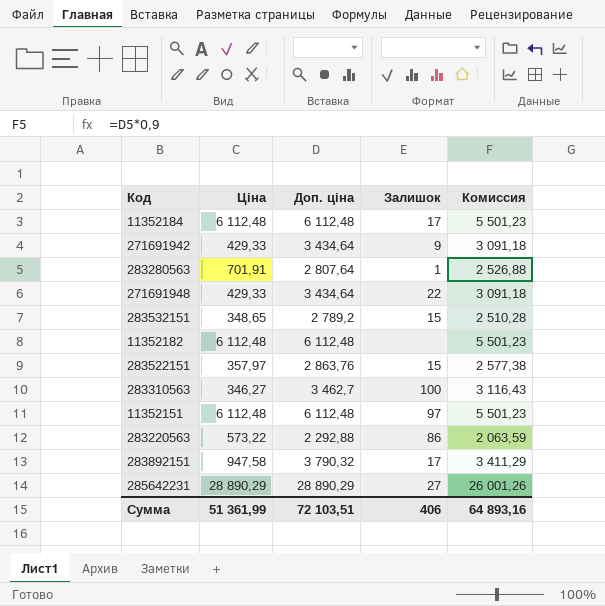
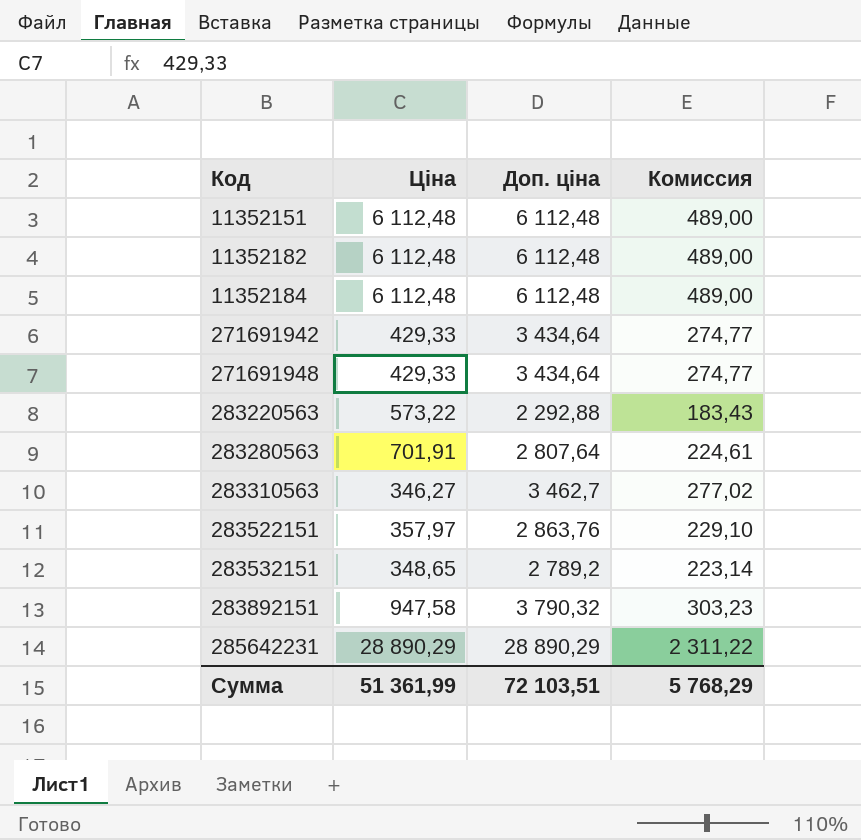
row order: none -> Код ascending
column Залишок | position: 4 -> none
column Комиссия | formula: [Доп. ціна] * 0,9 -> [Доп. ціна] * 0,08
Сумма | Комиссия: 64 893,16 -> 5 768,29

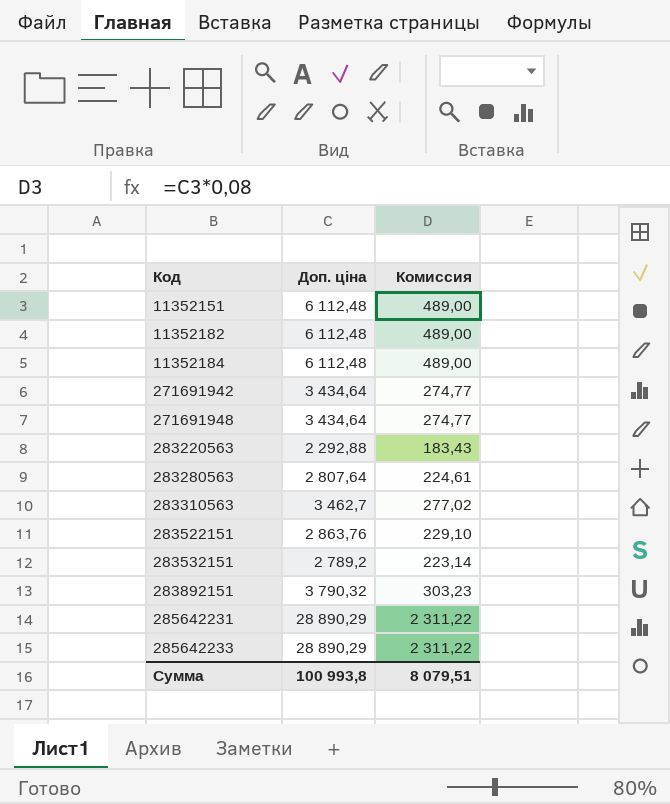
column Ціна | position: 2 -> none
row 285642233: none -> 28 890,29 | 2 311,22
Сумма | Доп. ціна: 72 103,51 -> 100 993,8
Сумма | Комиссия: 5 768,29 -> 8 079,51

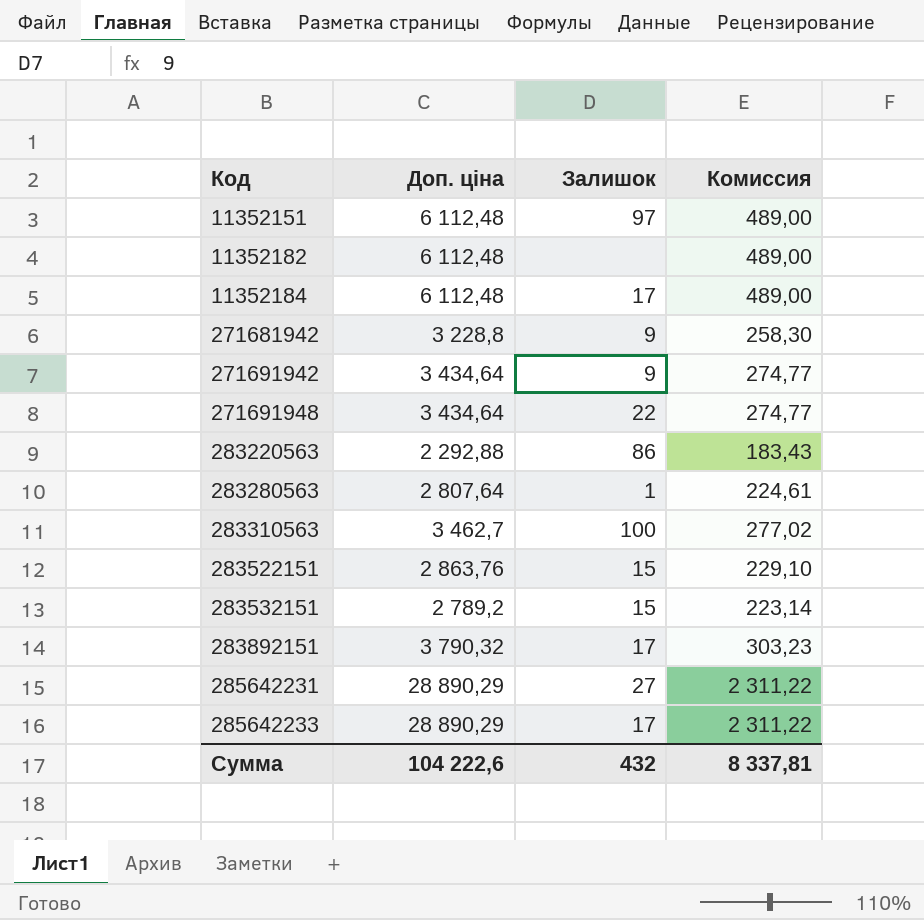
column Залишок | position: none -> 3
row 271681942: none -> 3 228,8 | 9 | 258,30
Сумма | Доп. ціна: 100 993,8 -> 104 222,6
Сумма | Комиссия: 8 079,51 -> 8 337,81

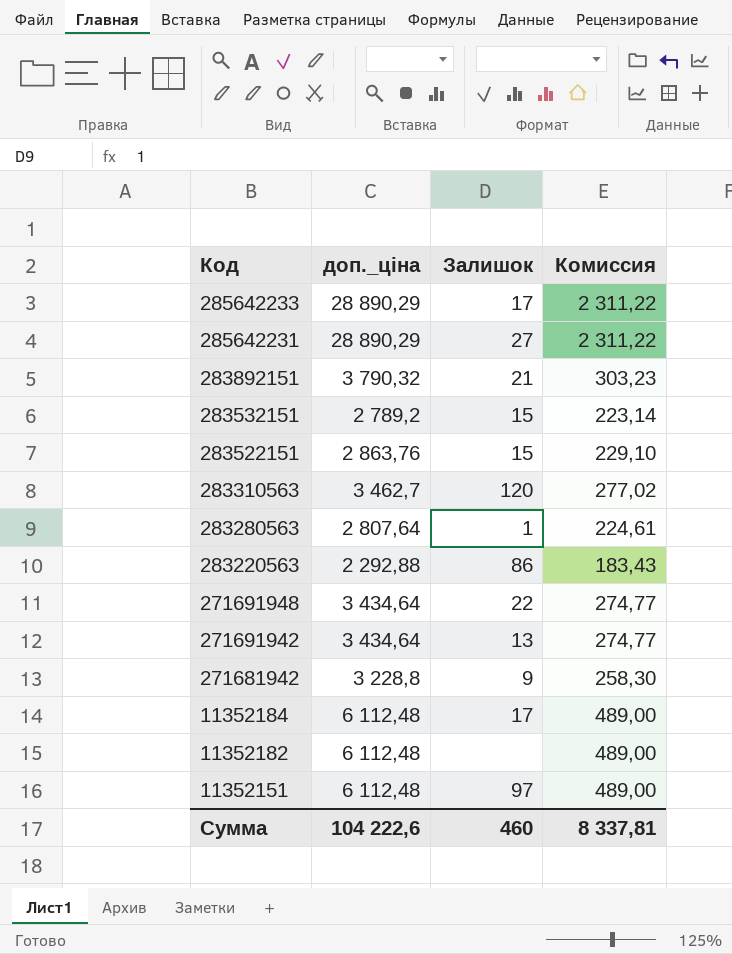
row order: Код ascending -> Код descending
column name: Доп. ціна -> доп._ціна
283892151 | Залишок: 17 -> 21
283310563 | Залишок: 100 -> 120
271691942 | Залишок: 9 -> 13
Сумма | Залишок: 432 -> 460

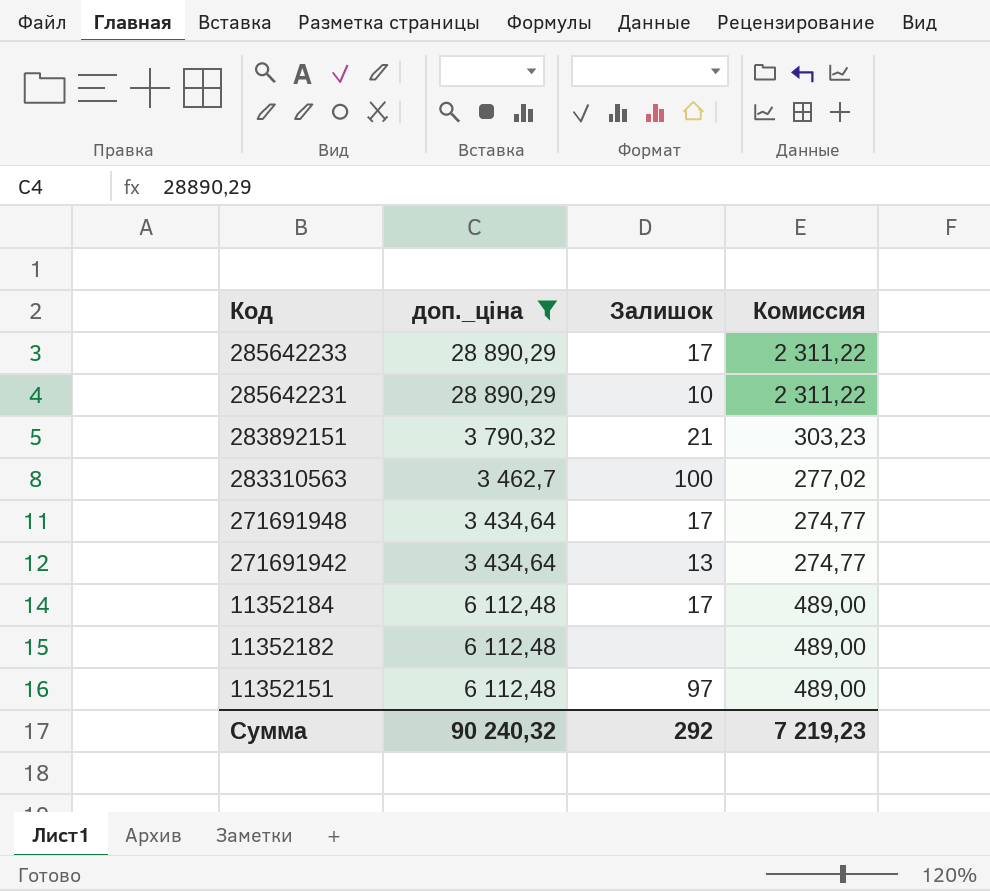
filter: none -> доп._ціна >= 3 434,64
285642231 | Залишок: 27 -> 10
283310563 | Залишок: 120 -> 100
271691948 | Залишок: 22 -> 17
Сумма | доп._ціна: 104 222,6 -> 90 240,32
Сумма | Залишок: 460 -> 292
Сумма | Комиссия: 8 337,81 -> 7 219,23

